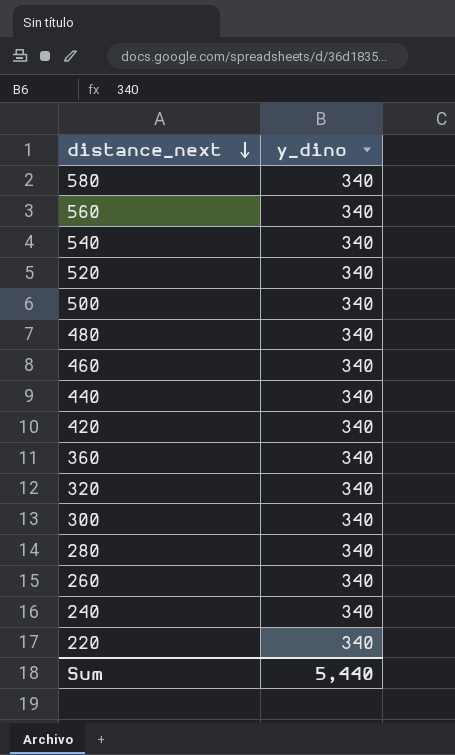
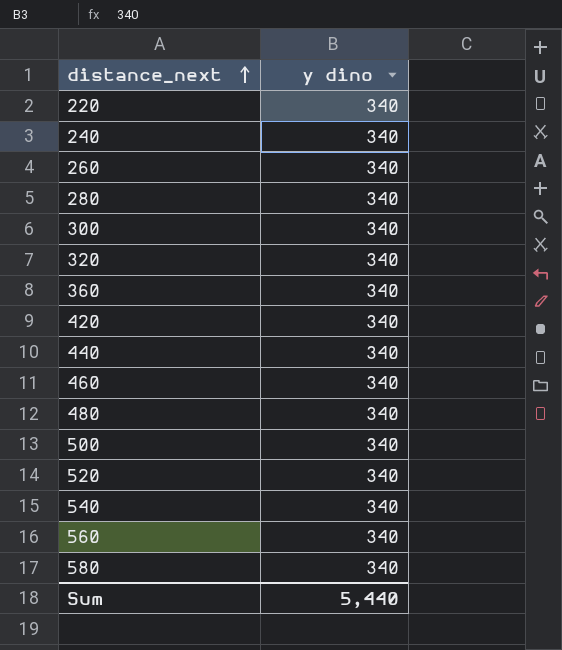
row order: distance_next descending -> distance_next ascending
column name: y_dino -> y dino

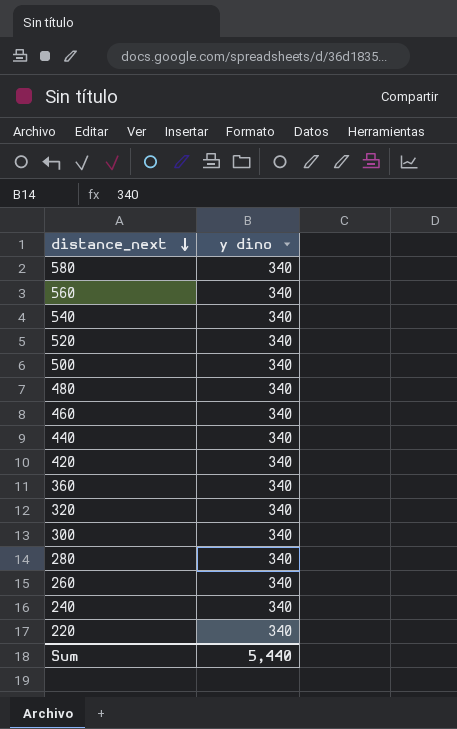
row order: distance_next ascending -> distance_next descending

